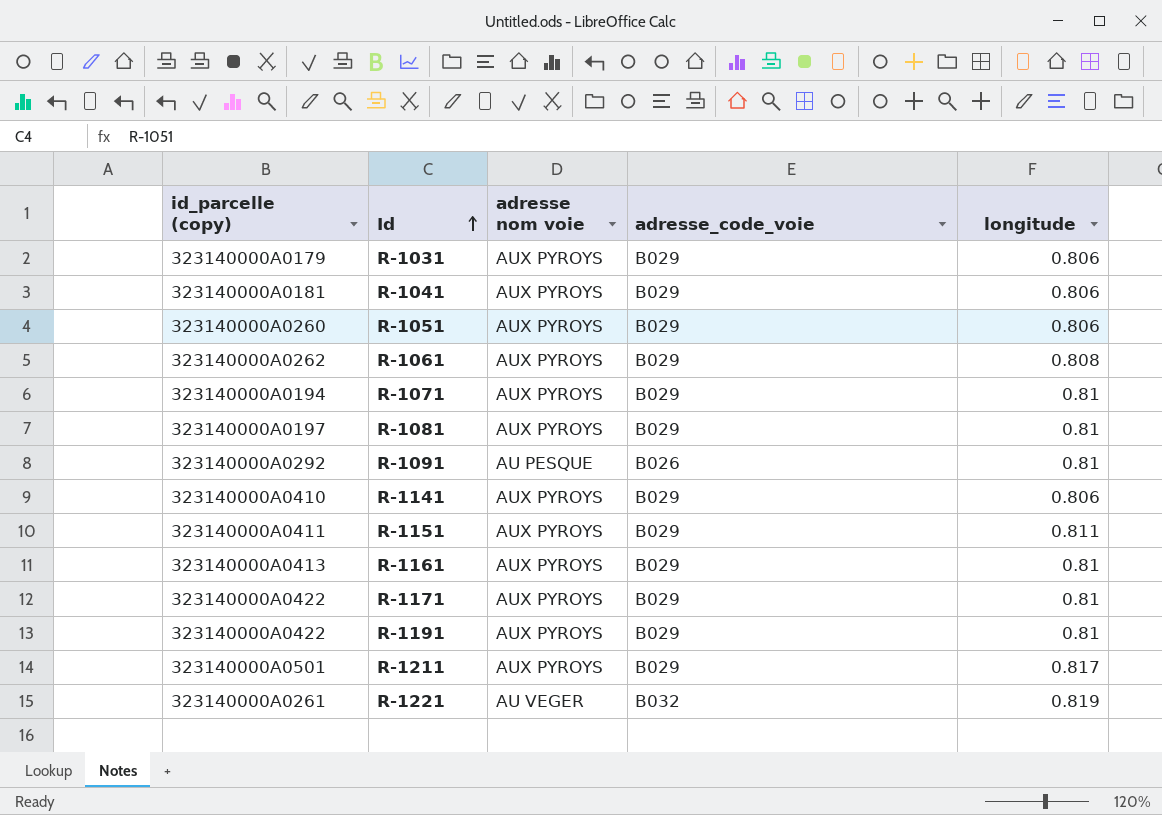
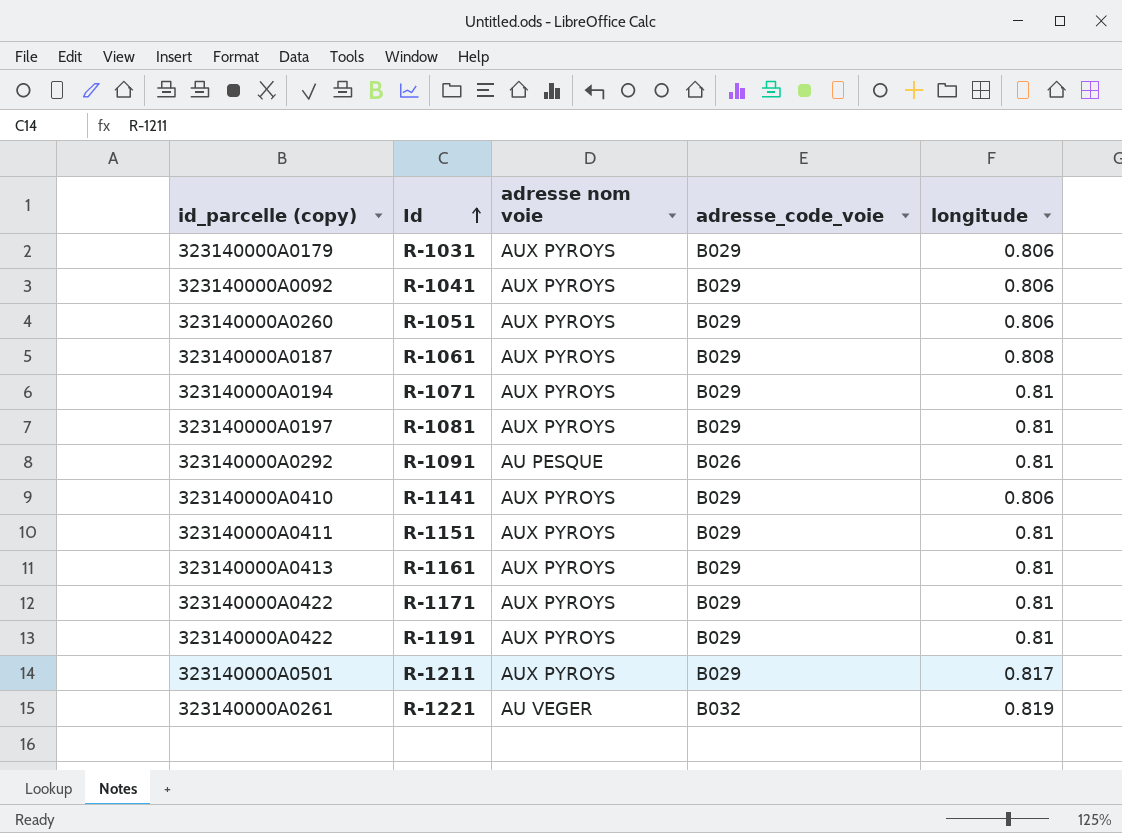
R-1041 | id_parcelle (copy): 323140000A0181 -> 323140000A0092
R-1061 | id_parcelle (copy): 323140000A0262 -> 323140000A0187
R-1151 | longitude: 0.811 -> 0.81

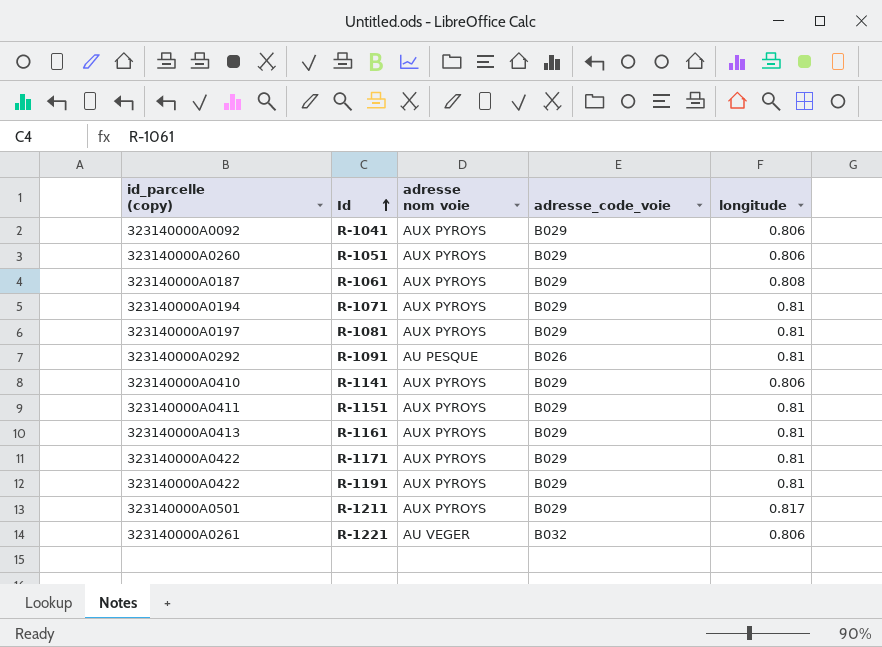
row R-1031: 323140000A0179 | AUX PYROYS | B029 | 0.806 -> none
R-1221 | longitude: 0.819 -> 0.806

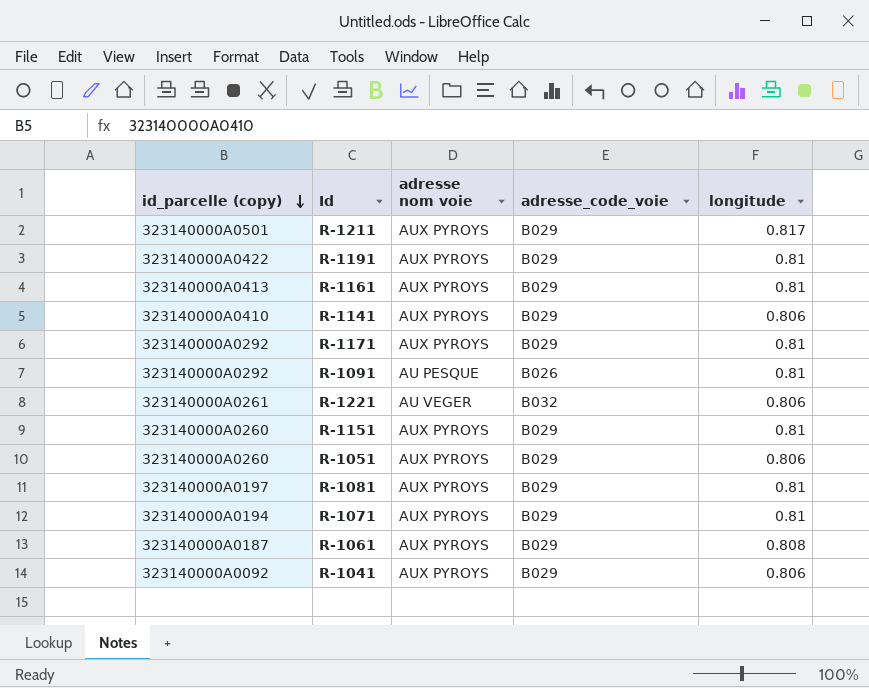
row order: Id ascending -> id_parcelle (copy) descending
R-1171 | id_parcelle (copy): 323140000A0422 -> 323140000A0292
R-1151 | id_parcelle (copy): 323140000A0411 -> 323140000A0260

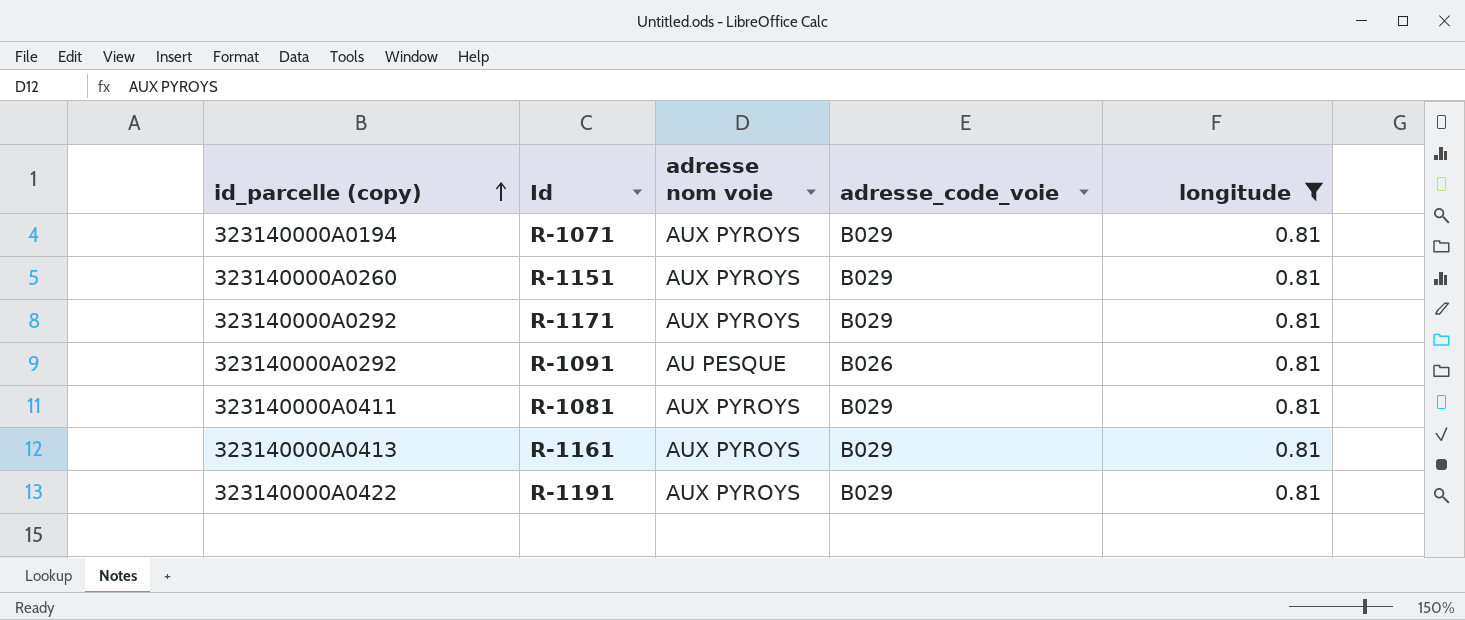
filter: none -> longitude = 0.81
row order: id_parcelle (copy) descending -> id_parcelle (copy) ascending
R-1081 | id_parcelle (copy): 323140000A0197 -> 323140000A0411

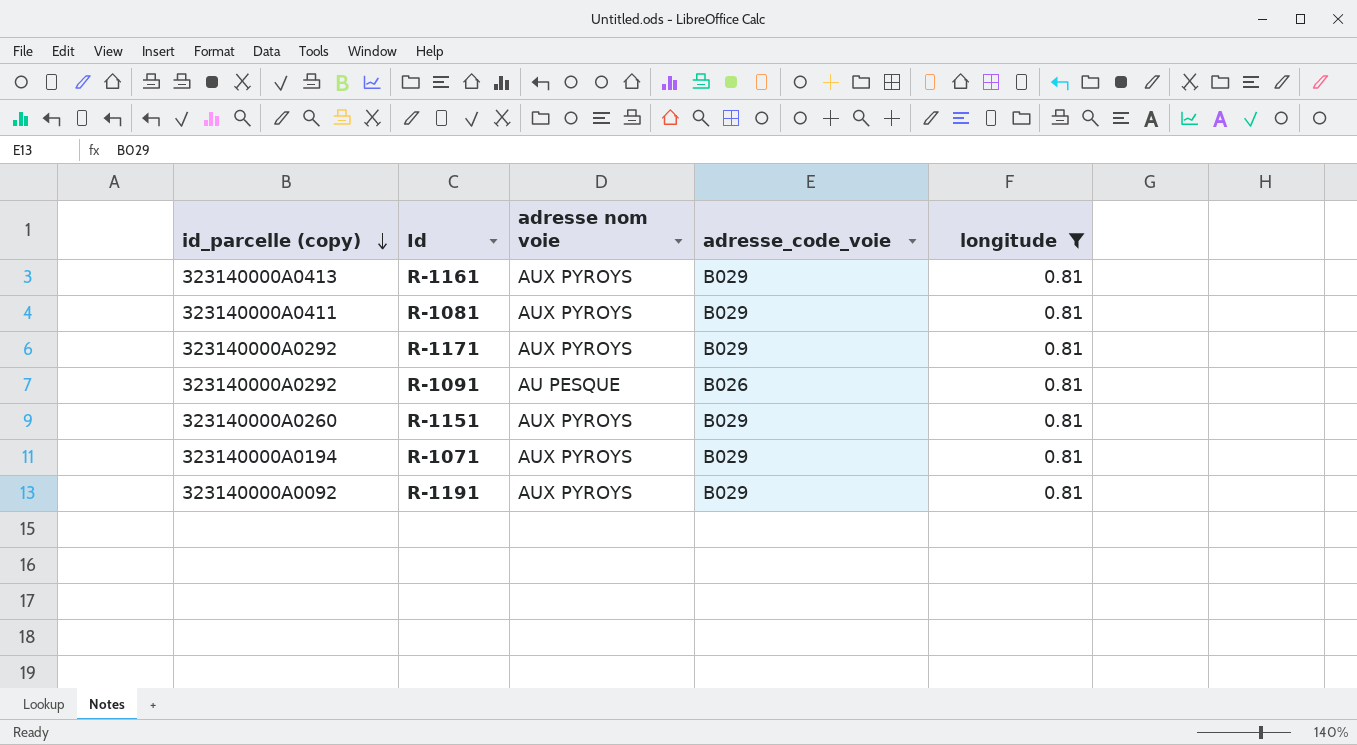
row order: id_parcelle (copy) ascending -> id_parcelle (copy) descending
R-1191 | id_parcelle (copy): 323140000A0422 -> 323140000A0092

